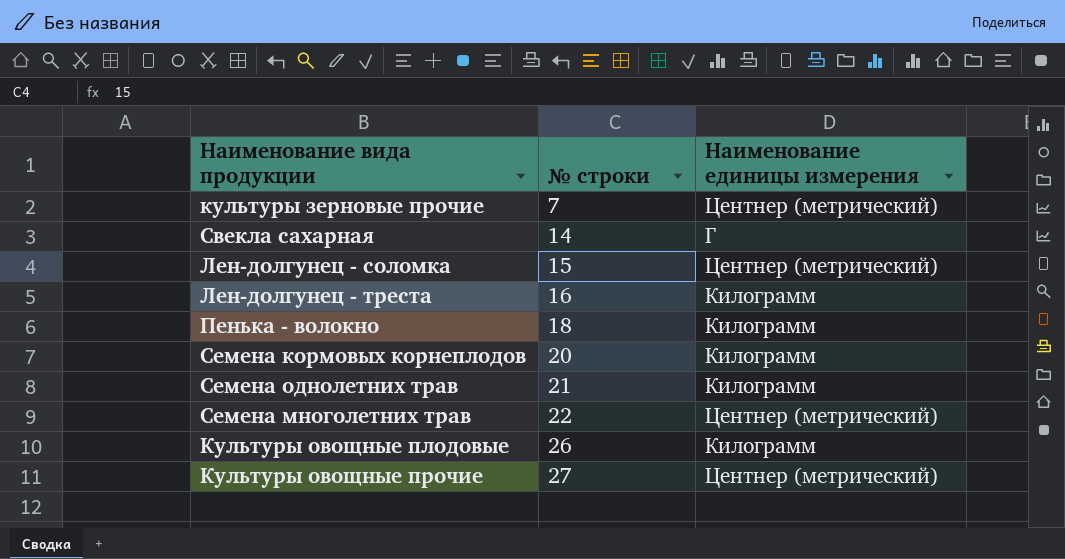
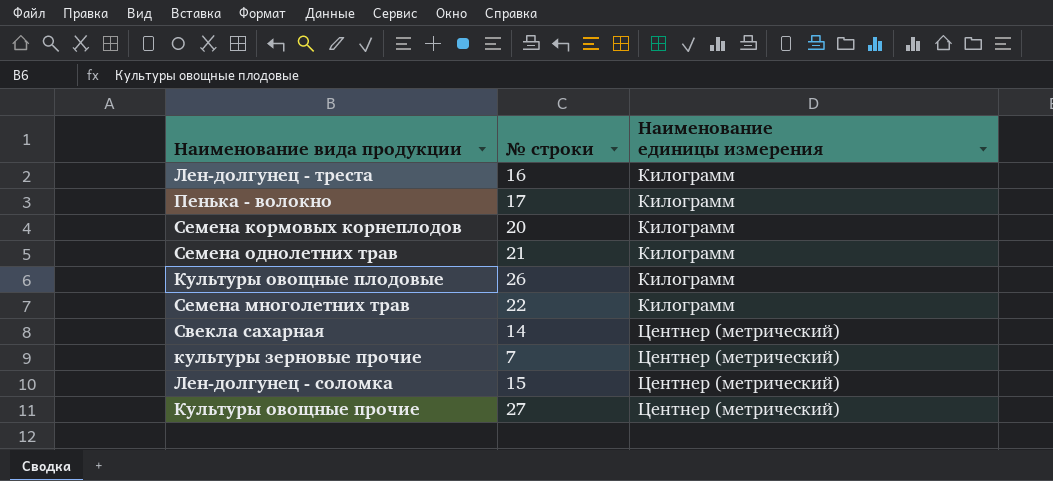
row order: № строки ascending -> Наименование единицы измерения ascending
Пенька - волокно | № строки: 18 -> 17
Семена многолетних трав | Наименование единицы измерения: Центнер (метрический) -> Килограмм
Свекла сахарная | Наименование единицы измерения: Г -> Центнер (метрический)

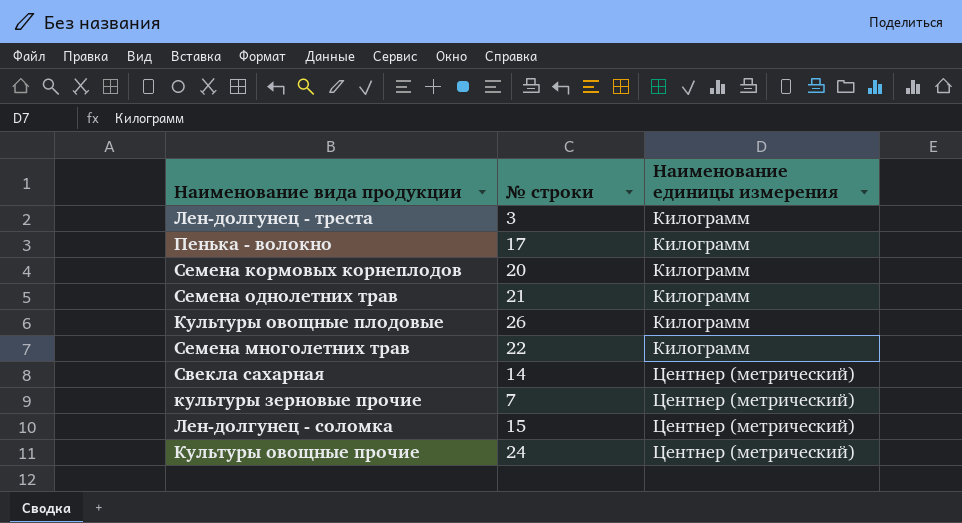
Лен-долгунец - треста | № строки: 16 -> 3
Культуры овощные прочие | № строки: 27 -> 24

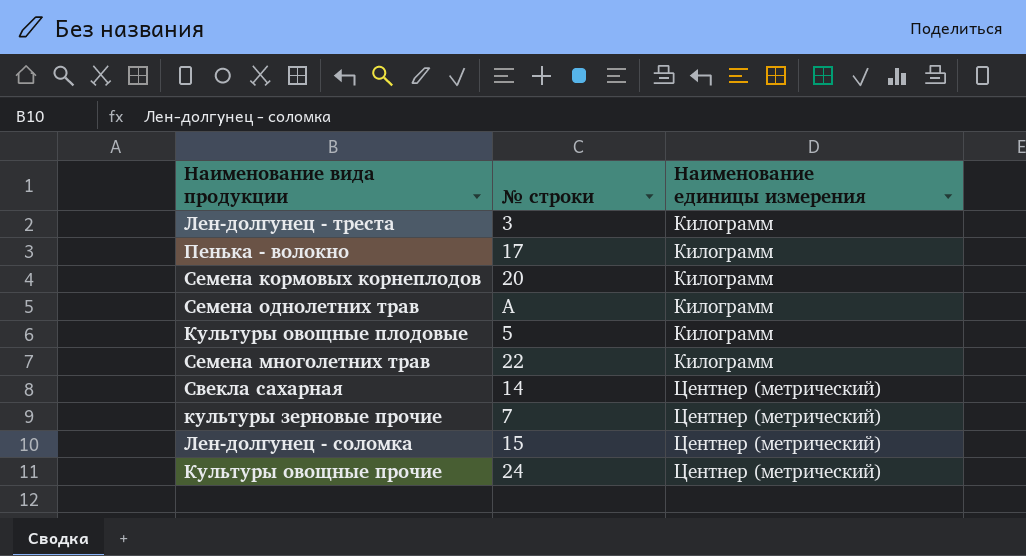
Семена однолетних трав | № строки: 21 -> А
Культуры овощные плодовые | № строки: 26 -> 5

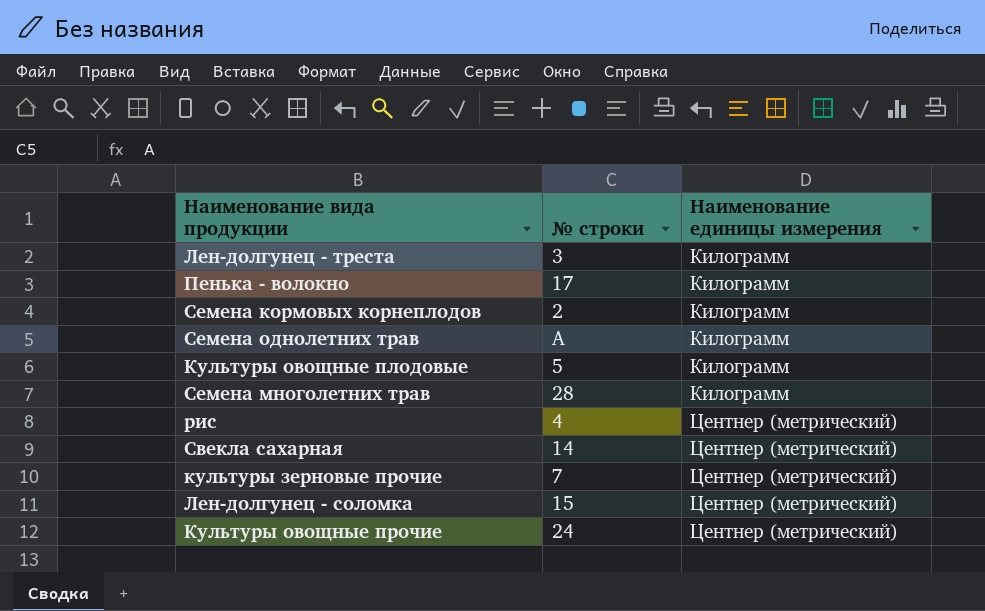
Семена кормовых корнеплодов | № строки: 20 -> 2
Семена многолетних трав | № строки: 22 -> 28
row рис: none -> 4 | Центнер (метрический)

